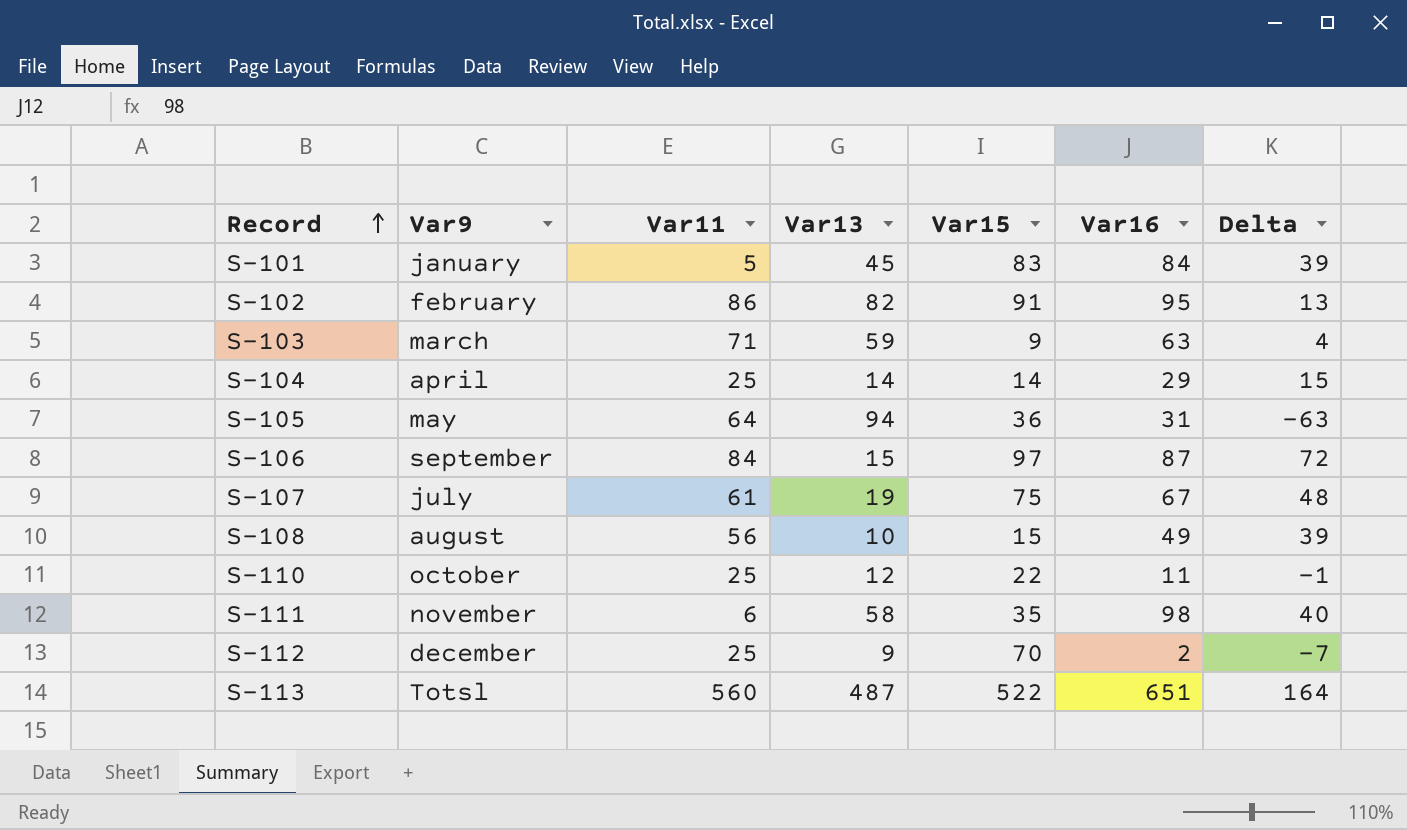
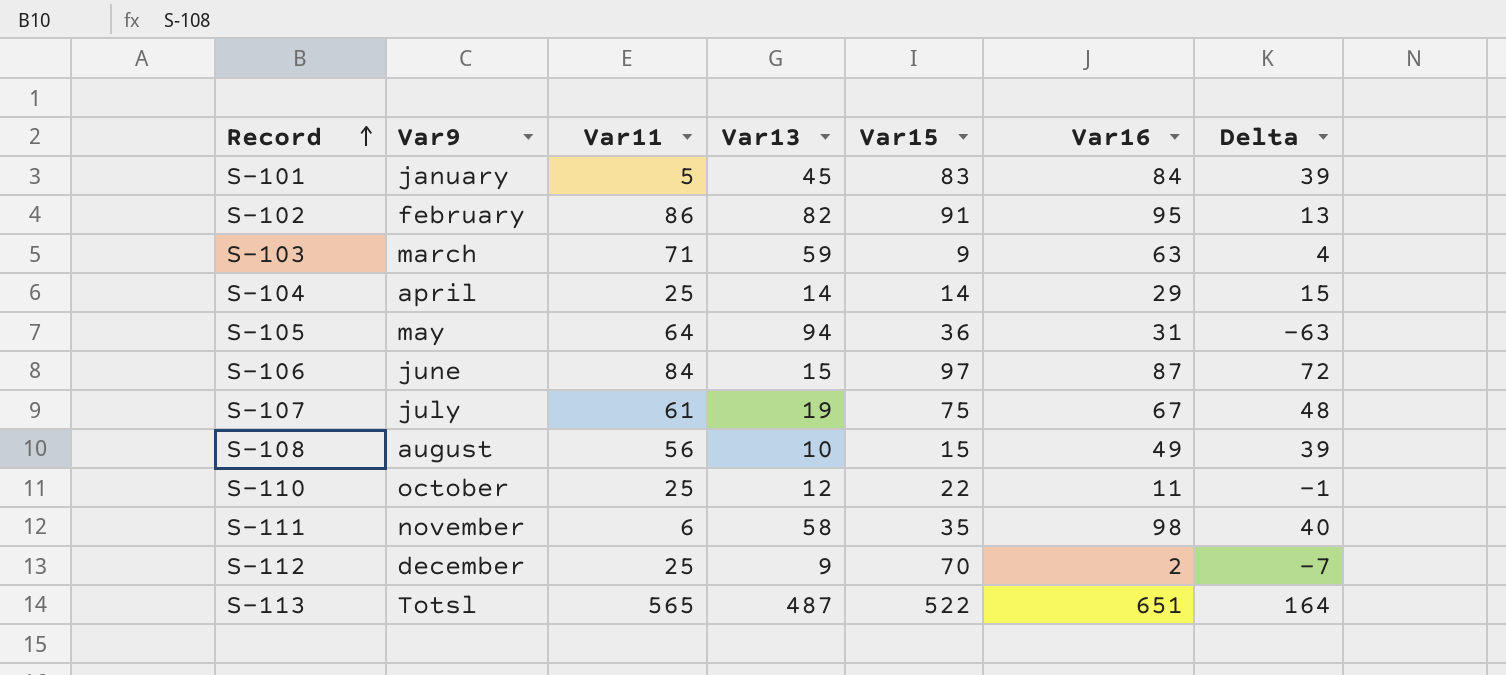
S-106 | Var9: september -> june
S-113 | Var11: 560 -> 565

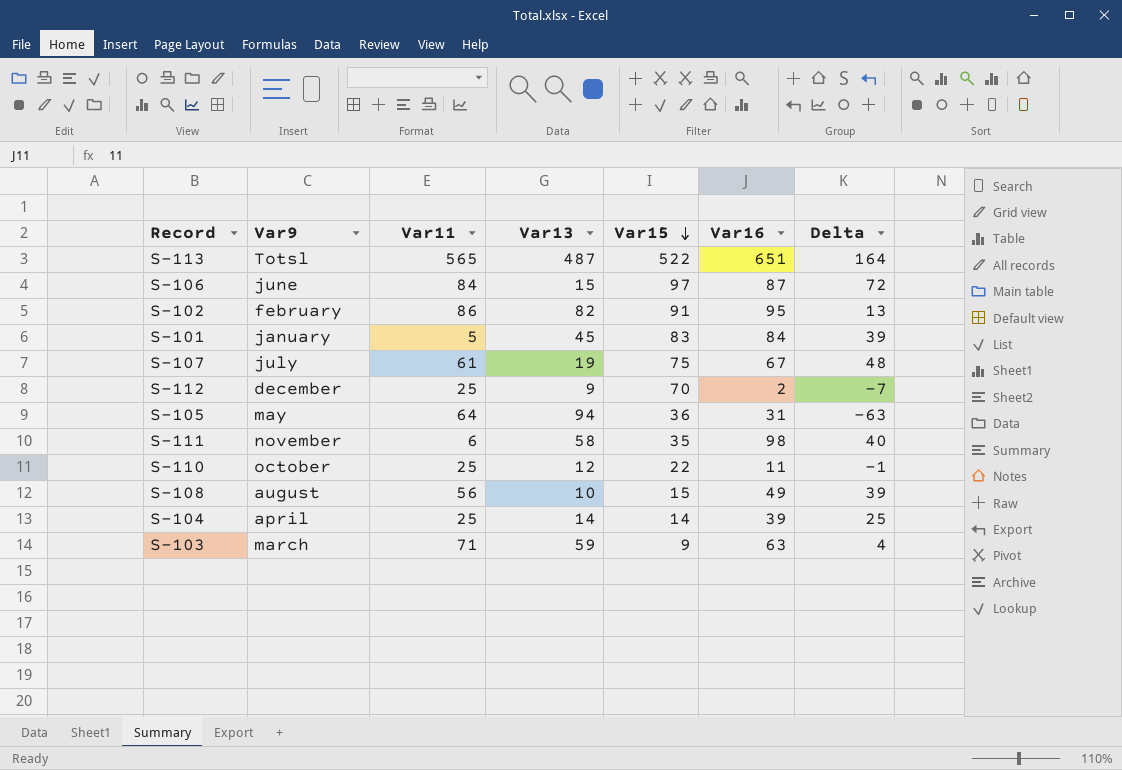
row order: Record ascending -> Var15 descending
S-104 | Var16: 29 -> 39
S-104 | Delta: 15 -> 25

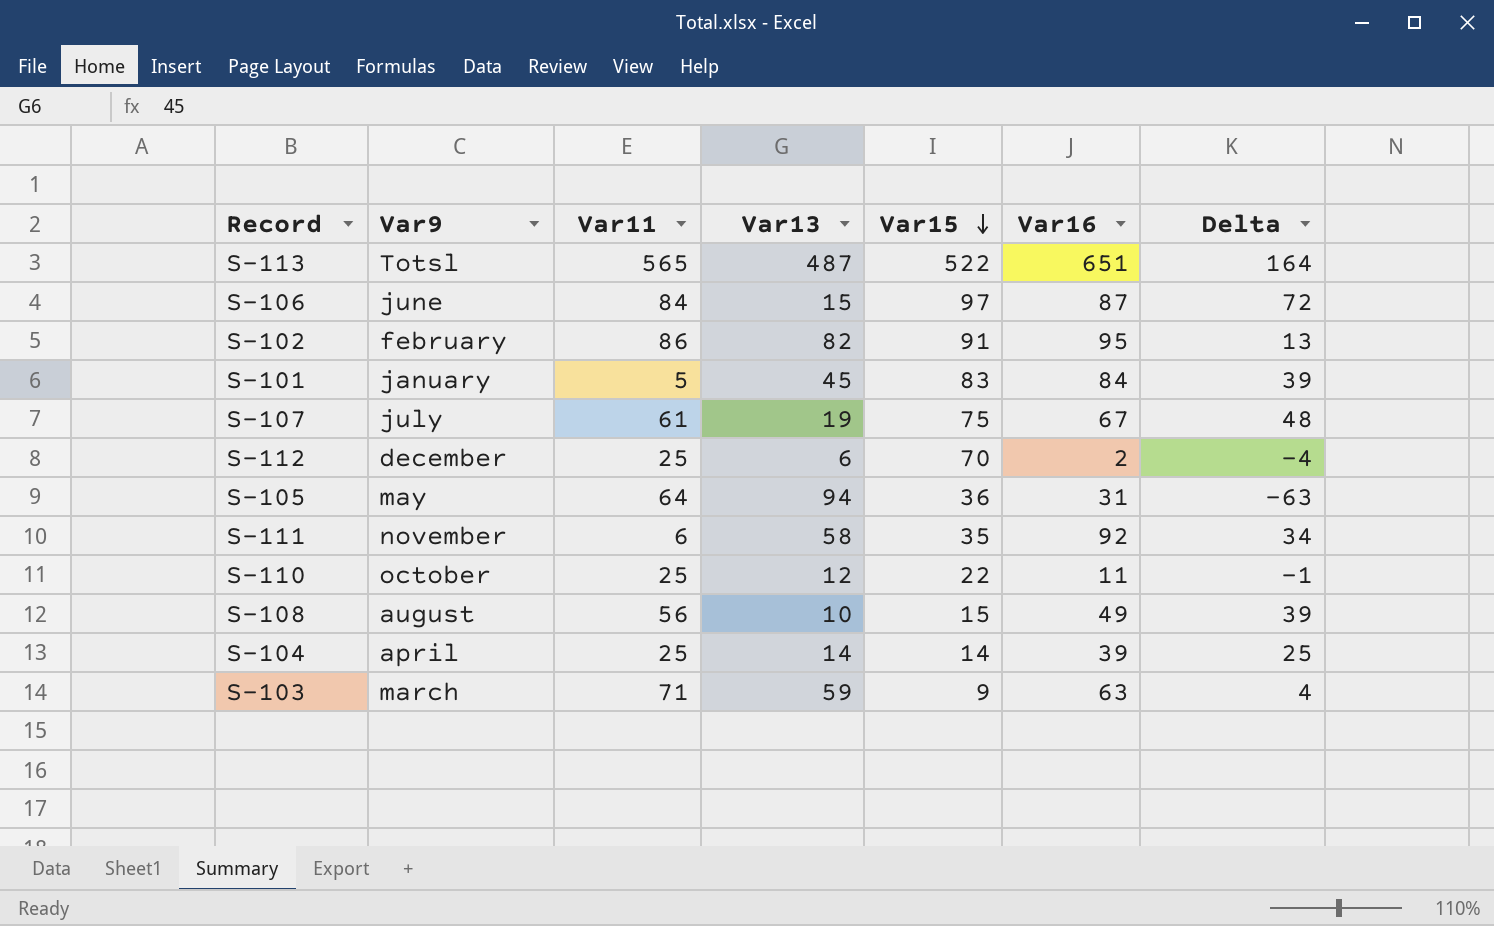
S-112 | Var13: 9 -> 6
S-112 | Delta: -7 -> -4
S-111 | Var16: 98 -> 92
S-111 | Delta: 40 -> 34

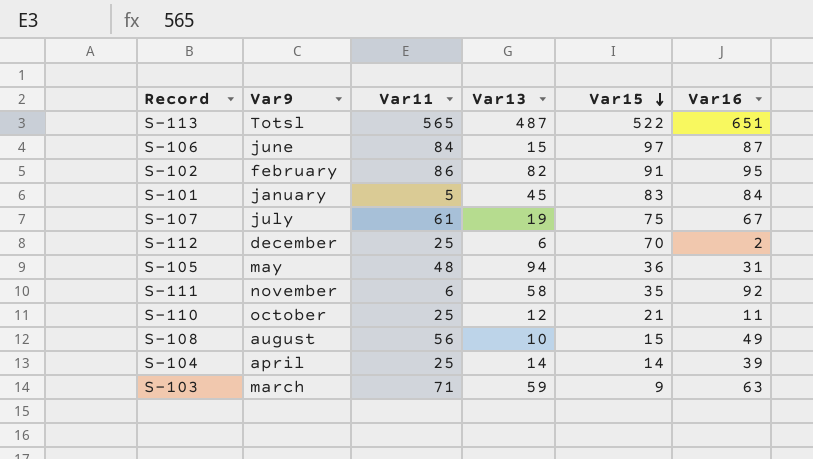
column Delta | formula: [Var16] - [Var13] -> none
S-105 | Var11: 64 -> 48
S-110 | Var15: 22 -> 21

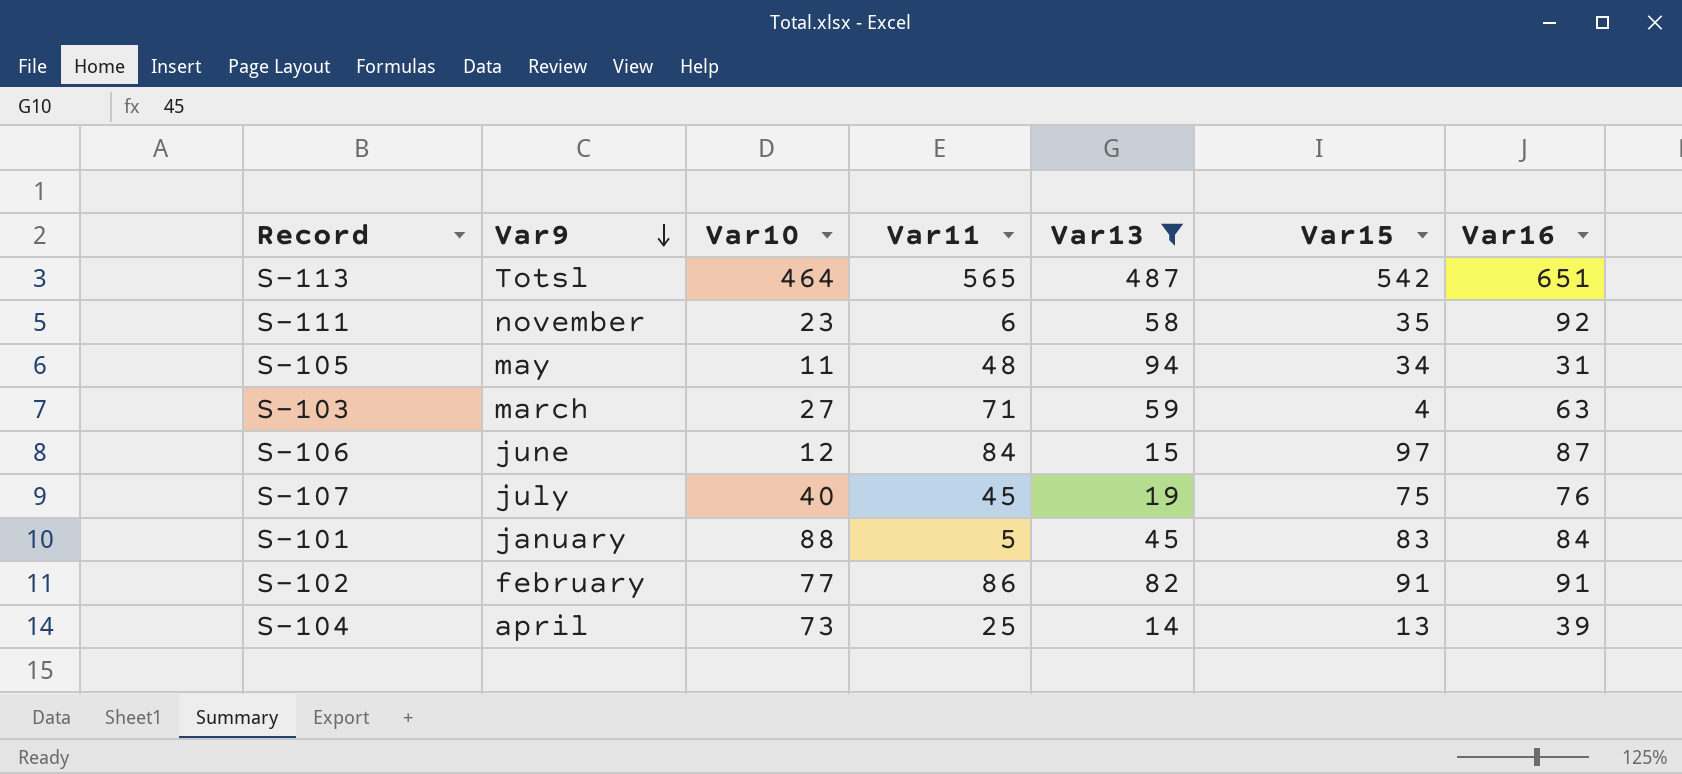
filter: none -> Var13 >= 14
row order: Var15 descending -> Var9 descending
column Var10 | position: none -> 3
S-113 | Var15: 522 -> 542
S-105 | Var15: 36 -> 34
S-103 | Var15: 9 -> 4
S-107 | Var11: 61 -> 45
S-107 | Var16: 67 -> 76
S-102 | Var16: 95 -> 91
S-104 | Var15: 14 -> 13

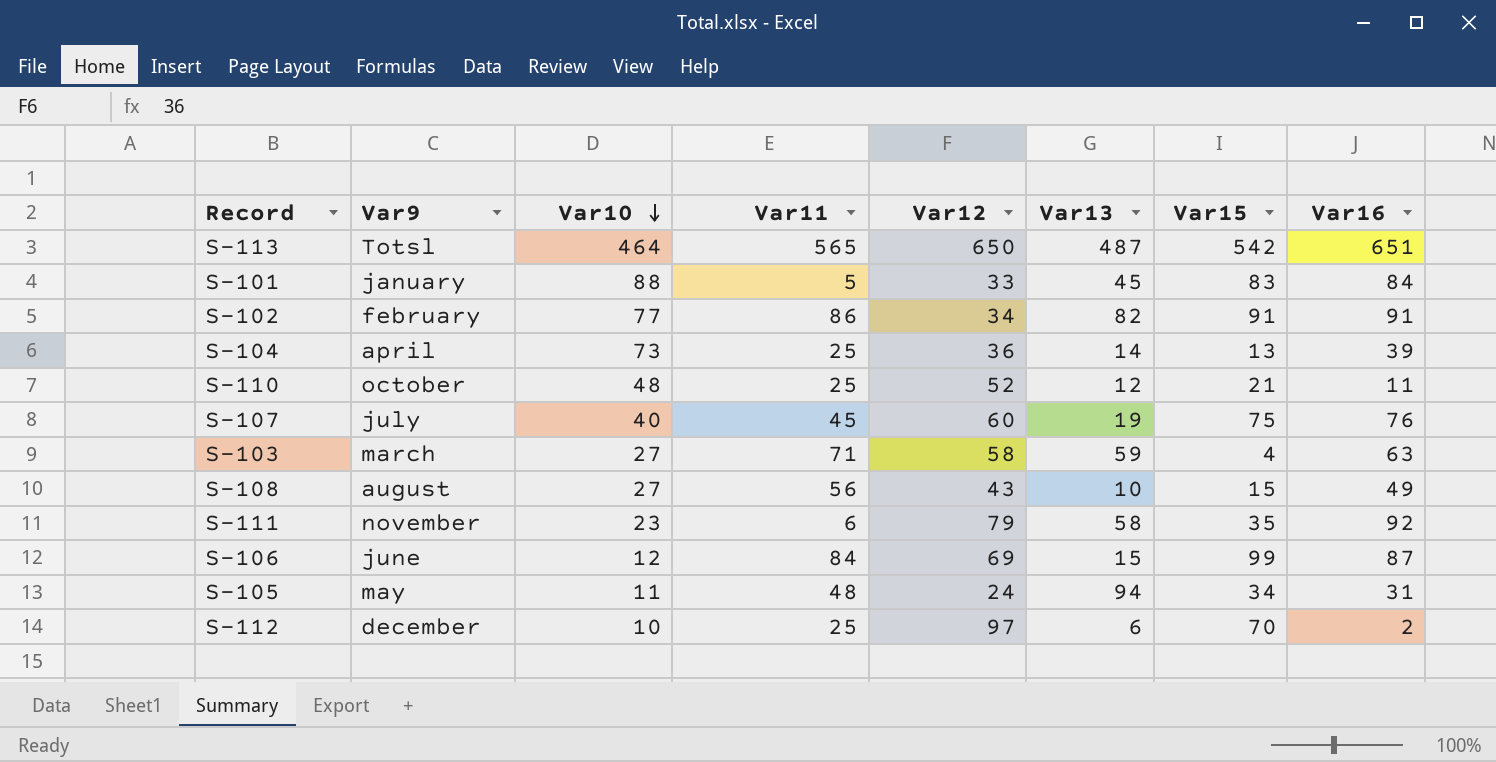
filter: Var13 >= 14 -> none
row order: Var9 descending -> Var10 descending
column Var12 | position: none -> 5
S-106 | Var15: 97 -> 99

